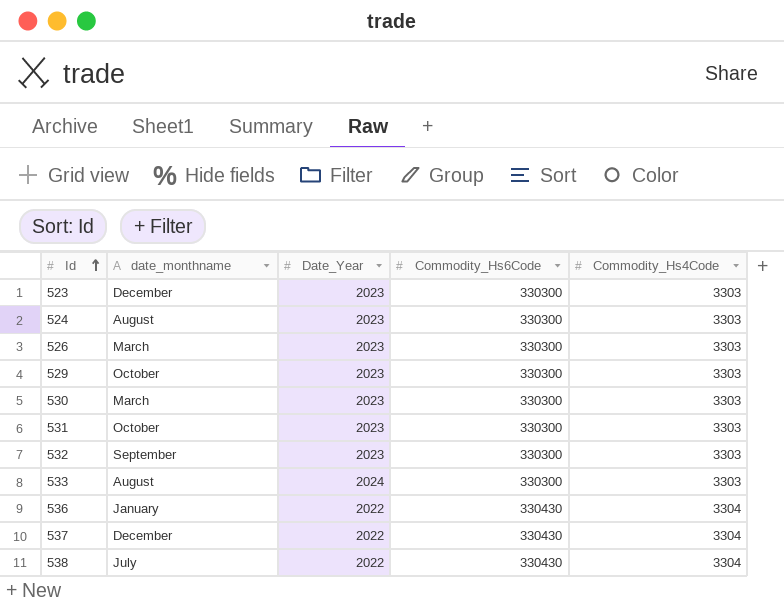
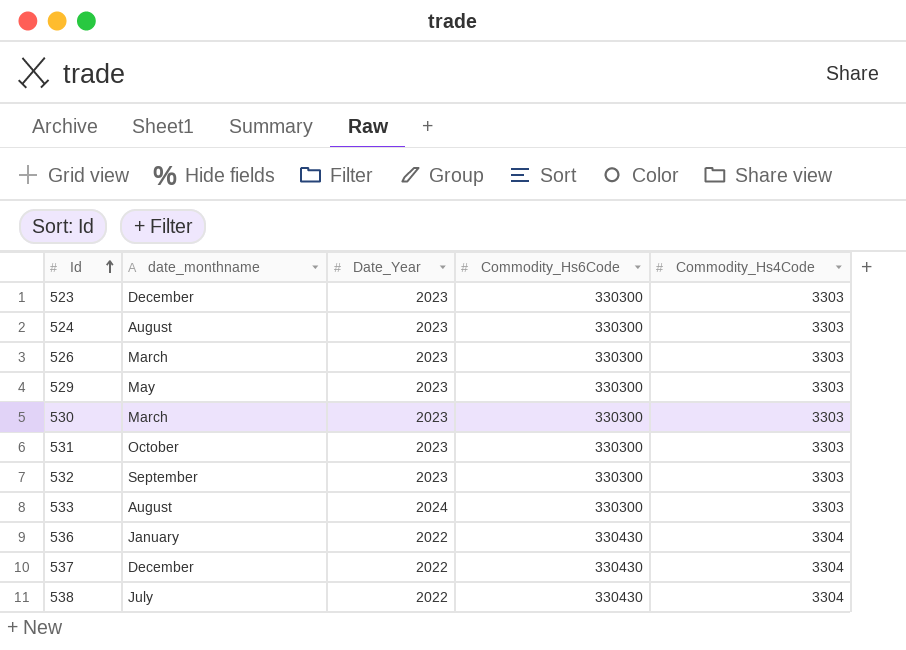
529 | date_monthname: October -> May

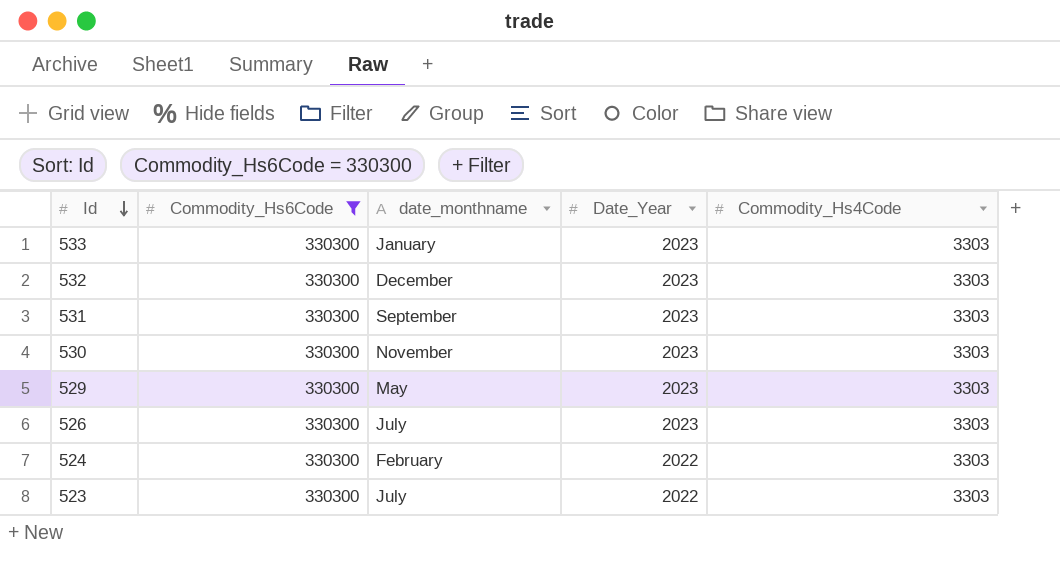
filter: none -> Commodity_Hs6Code = 330300
row order: Id ascending -> Id descending
column Commodity_Hs6Code | position: 4 -> 2
533 | date_monthname: August -> January
533 | Date_Year: 2024 -> 2023
532 | date_monthname: September -> December
531 | date_monthname: October -> September
530 | date_monthname: March -> November
526 | date_monthname: March -> July
524 | date_monthname: August -> February
524 | Date_Year: 2023 -> 2022
523 | date_monthname: December -> July
523 | Date_Year: 2023 -> 2022

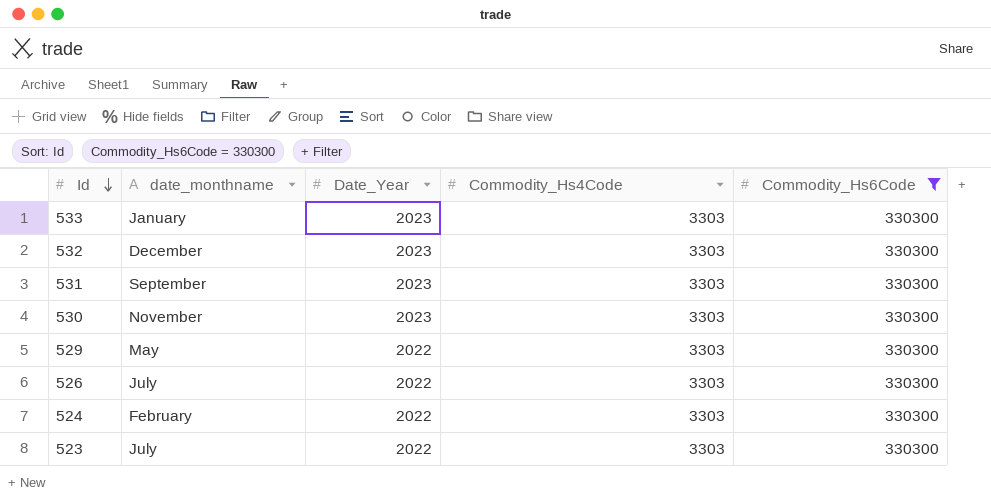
column Commodity_Hs6Code | position: 2 -> 5
529 | Date_Year: 2023 -> 2022
526 | Date_Year: 2023 -> 2022

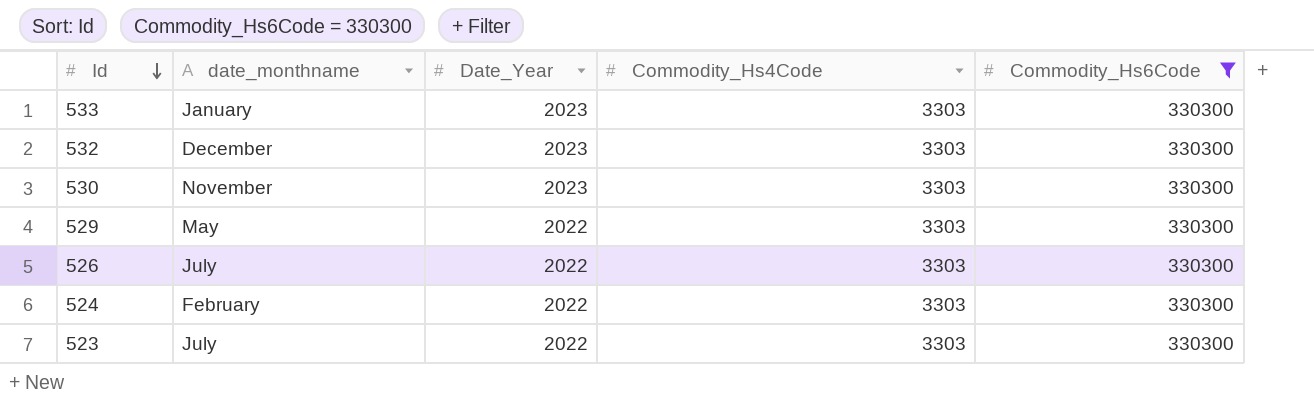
row 531: September | 2023 | 3303 | 330300 -> none

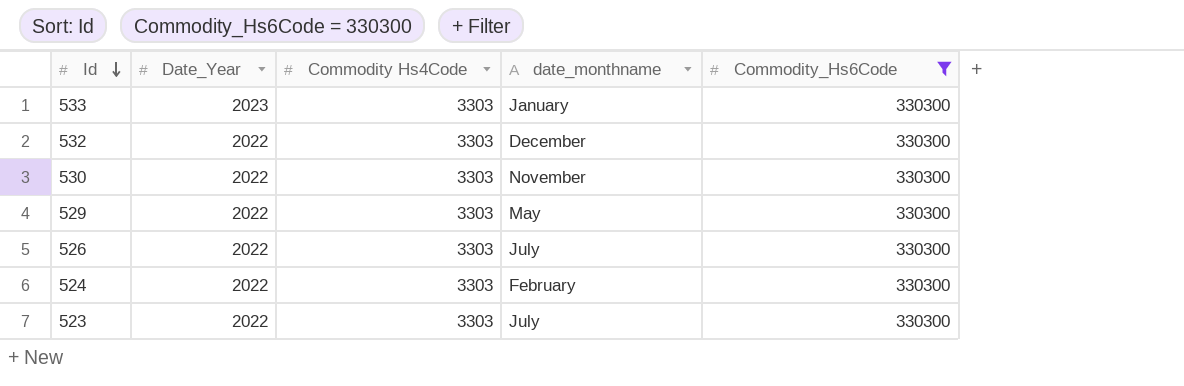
column name: Commodity_Hs4Code -> Commodity Hs4Code
column date_monthname | position: 2 -> 4
532 | Date_Year: 2023 -> 2022
530 | Date_Year: 2023 -> 2022

